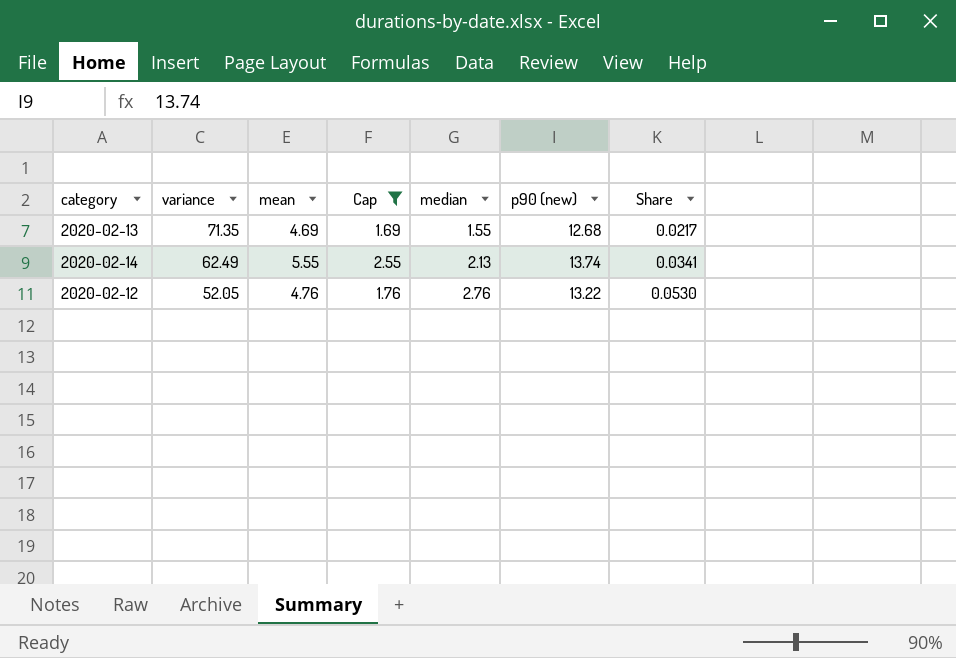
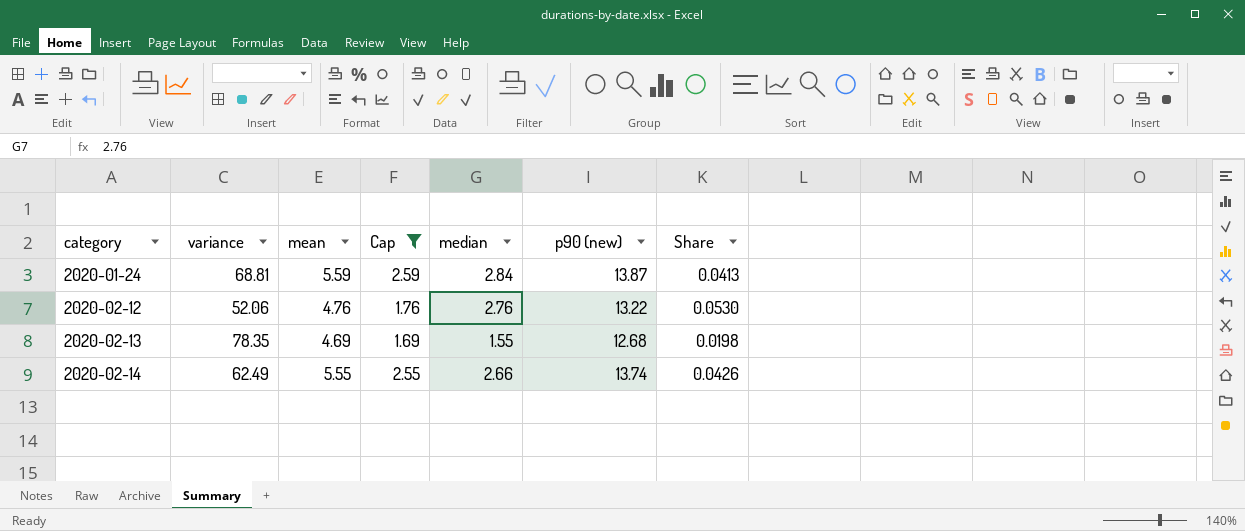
row order: variance descending -> category ascending
row 2020-01-24: none -> 68.81 | 5.59 | 2.59 | 2.84 | 13.87 | 0.0413
2020-02-12 | variance: 52.05 -> 52.06
2020-02-13 | variance: 71.35 -> 78.35
2020-02-13 | Share: 0.0217 -> 0.0198
2020-02-14 | median: 2.13 -> 2.66
2020-02-14 | Share: 0.0341 -> 0.0426

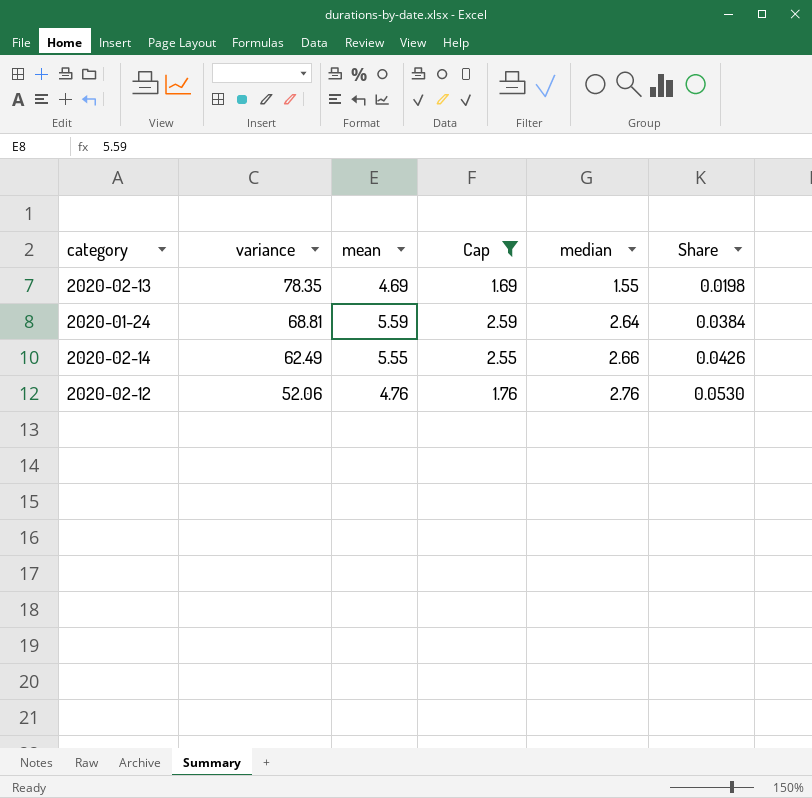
row order: category ascending -> variance descending
column p90 (new) | position: 6 -> none
2020-01-24 | median: 2.84 -> 2.64
2020-01-24 | Share: 0.0413 -> 0.0384

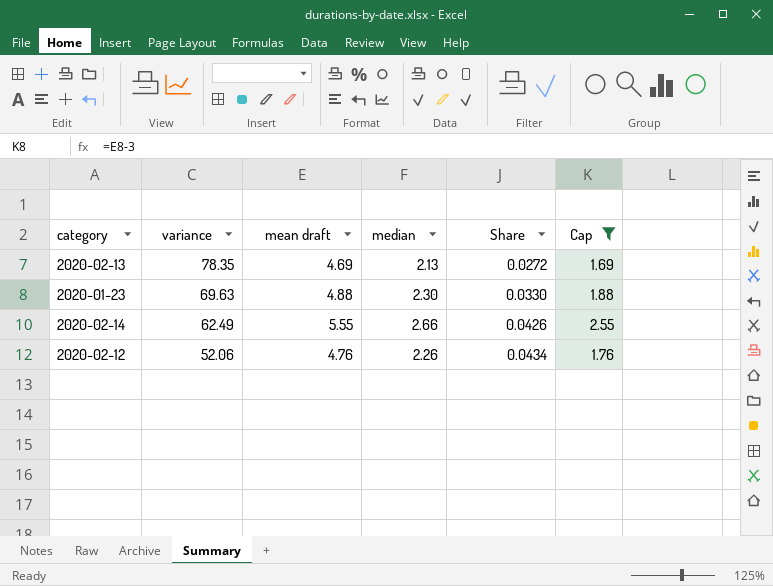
column name: mean -> mean draft
column Cap | position: 4 -> 6
row 2020-01-24: 68.81 | 5.59 | 2.59 | 2.64 | 0.0384 -> none
2020-02-13 | median: 1.55 -> 2.13
2020-02-13 | Share: 0.0198 -> 0.0272
row 2020-01-23: none -> 69.63 | 4.88 | 2.30 | 0.0330 | 1.88
2020-02-12 | median: 2.76 -> 2.26
2020-02-12 | Share: 0.0530 -> 0.0434

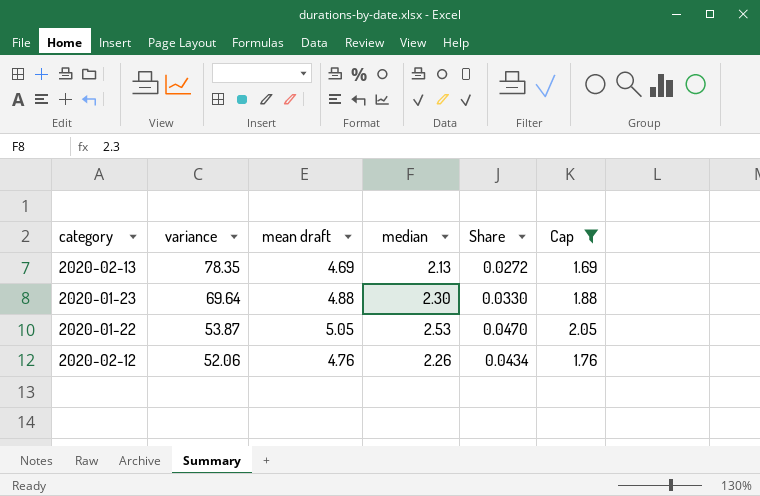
row 2020-02-14: 62.49 | 5.55 | 2.66 | 0.0426 | 2.55 -> none
2020-01-23 | variance: 69.63 -> 69.64
row 2020-01-22: none -> 53.87 | 5.05 | 2.53 | 0.0470 | 2.05

